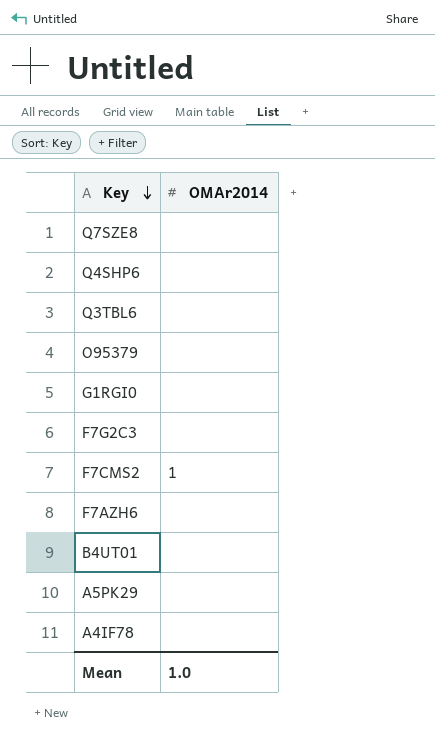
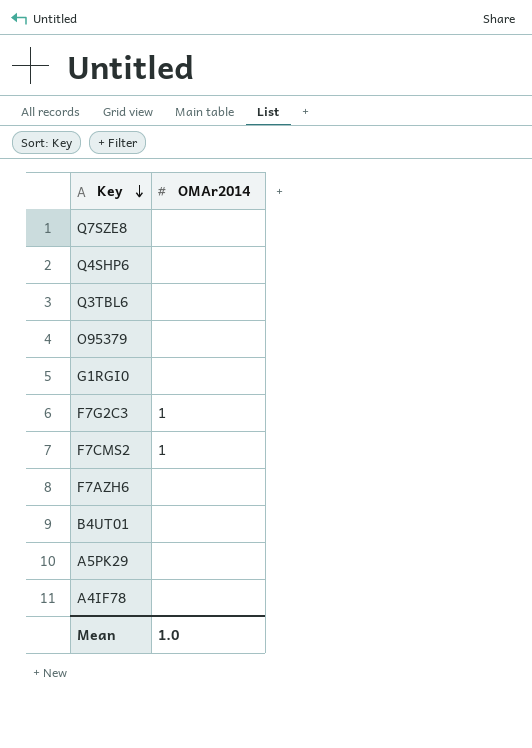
F7G2C3 | OMAr2014: none -> 1

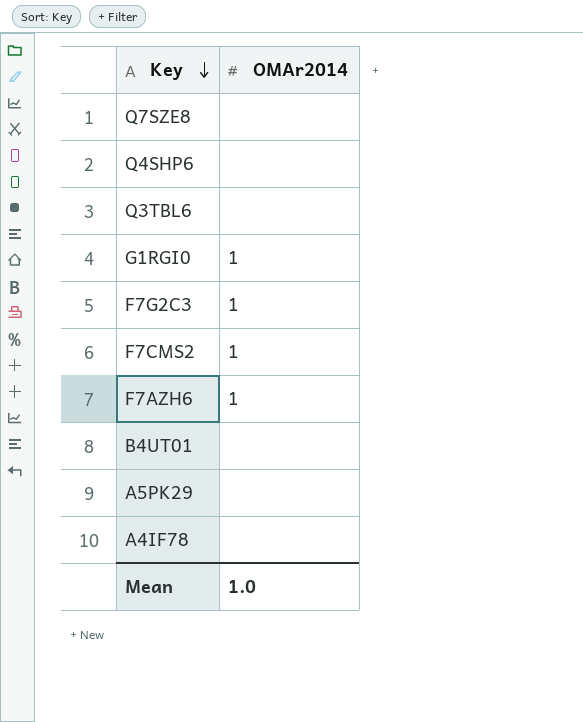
row O95379: none -> none
G1RGI0 | OMAr2014: none -> 1
F7AZH6 | OMAr2014: none -> 1

